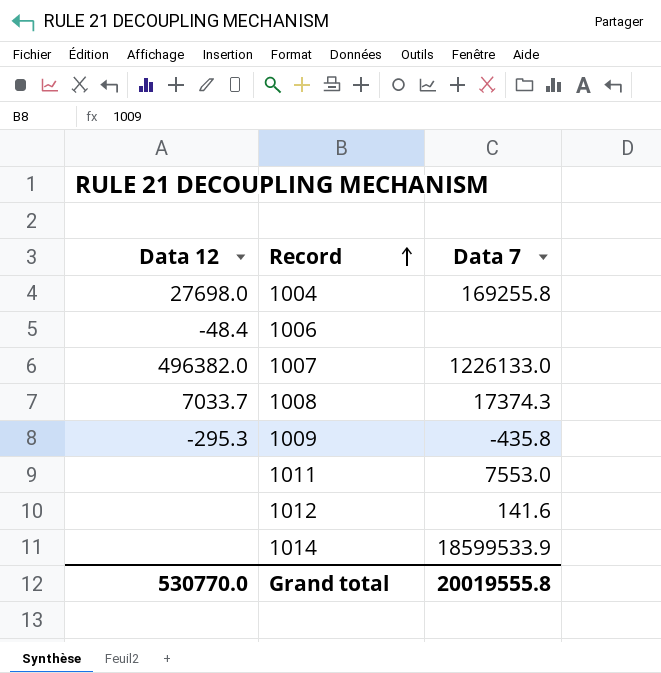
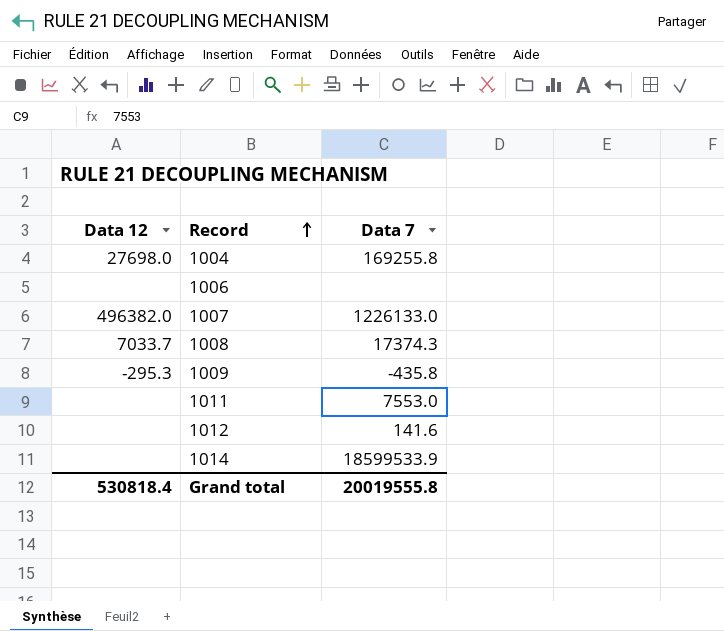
1006 | Data 12: -48.4 -> none
Grand total | Data 12: 530770.0 -> 530818.4

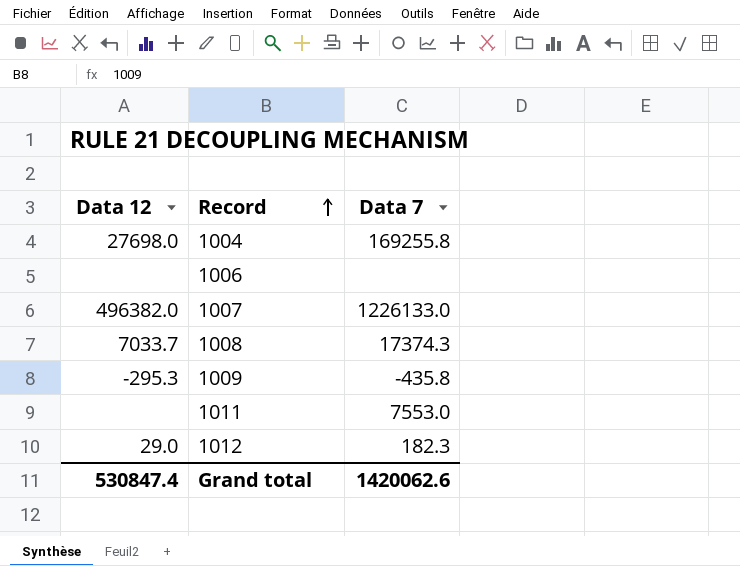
row 1014: none | 18599533.9 -> none
1012 | Data 12: none -> 29.0
1012 | Data 7: 141.6 -> 182.3
Grand total | Data 12: 530818.4 -> 530847.4
Grand total | Data 7: 20019555.8 -> 1420062.6

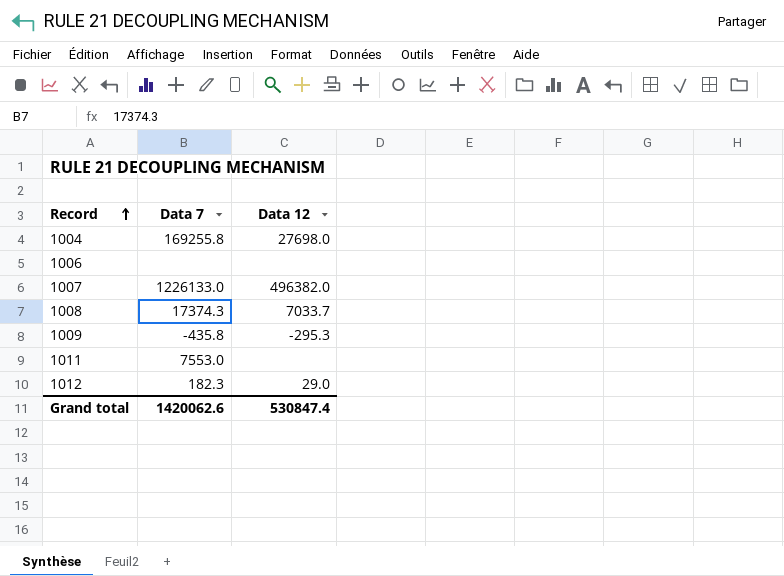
column Data 12 | position: 1 -> 3

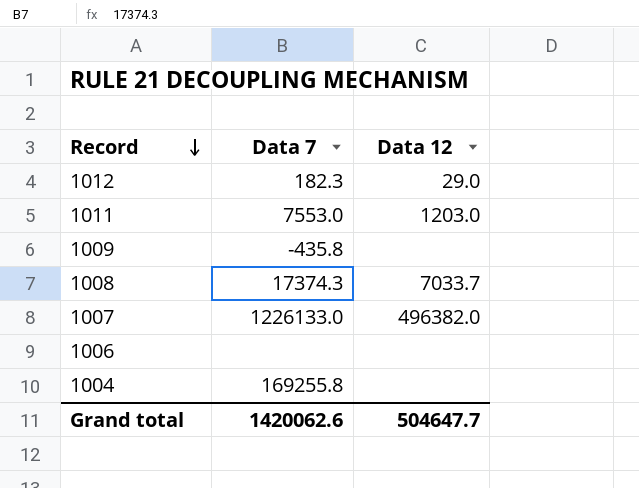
row order: Record ascending -> Record descending
1011 | Data 12: none -> 1203.0
1009 | Data 12: -295.3 -> none
1004 | Data 12: 27698.0 -> none
Grand total | Data 12: 530847.4 -> 504647.7

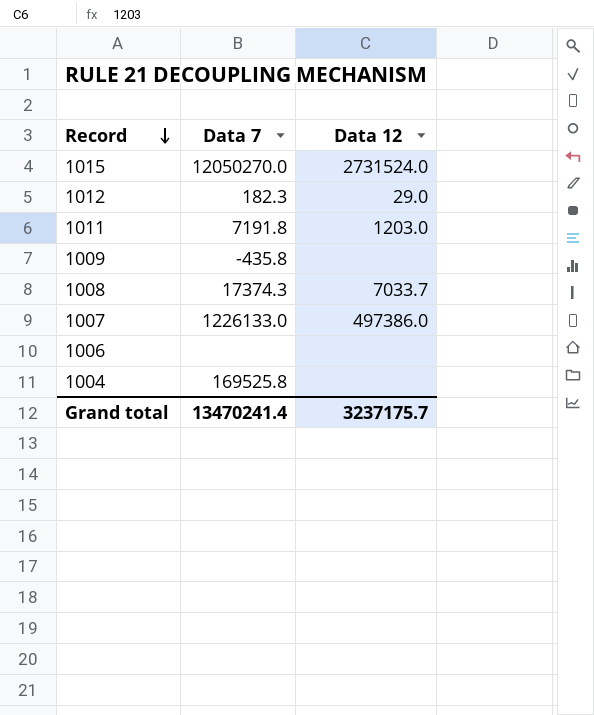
row 1015: none -> 12050270.0 | 2731524.0
1011 | Data 7: 7553.0 -> 7191.8
1007 | Data 12: 496382.0 -> 497386.0
1004 | Data 7: 169255.8 -> 169525.8
Grand total | Data 7: 1420062.6 -> 13470241.4
Grand total | Data 12: 504647.7 -> 3237175.7

